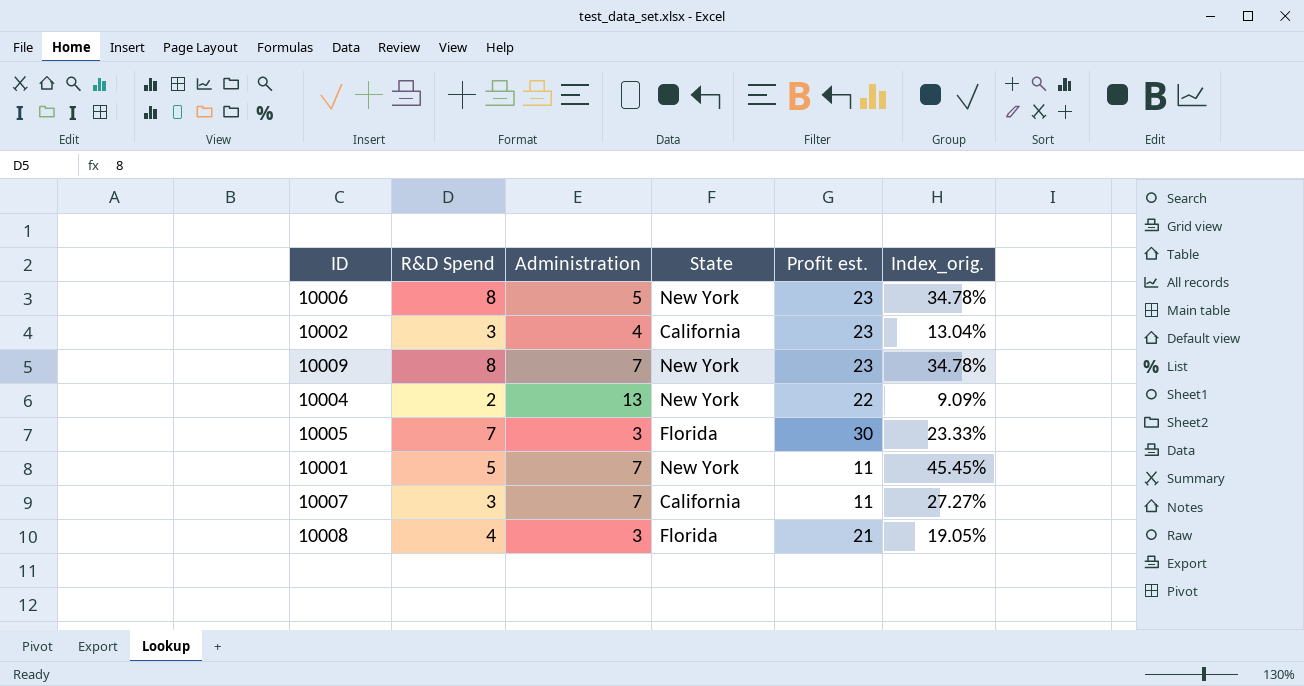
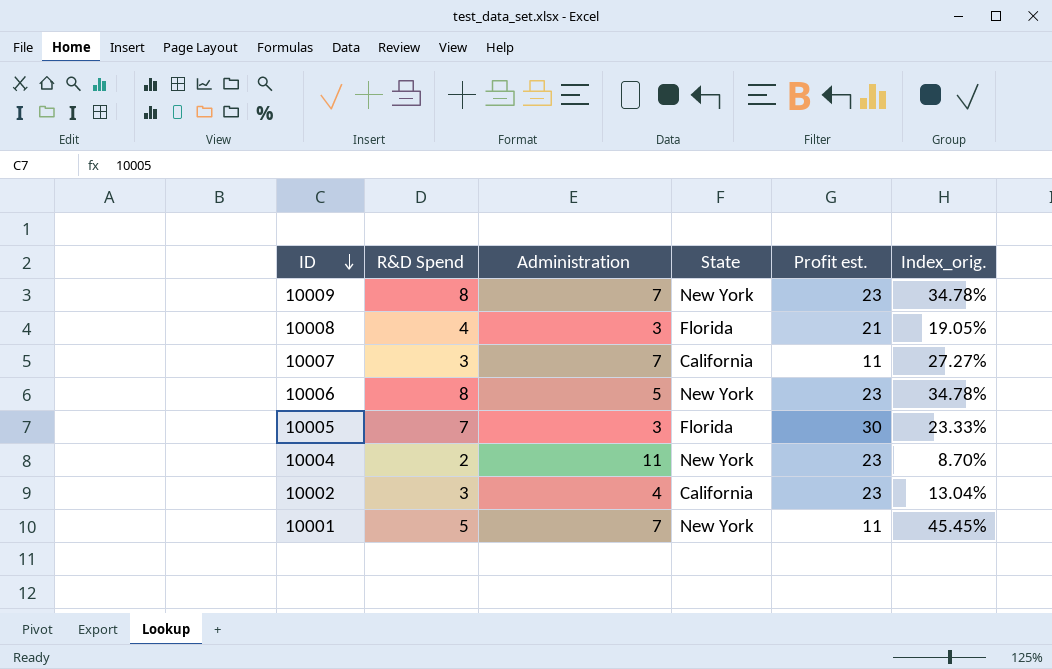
row order: none -> ID descending
10004 | Administration: 13 -> 11
10004 | Profit est.: 22 -> 23
10004 | Index_orig.: 9.09% -> 8.70%

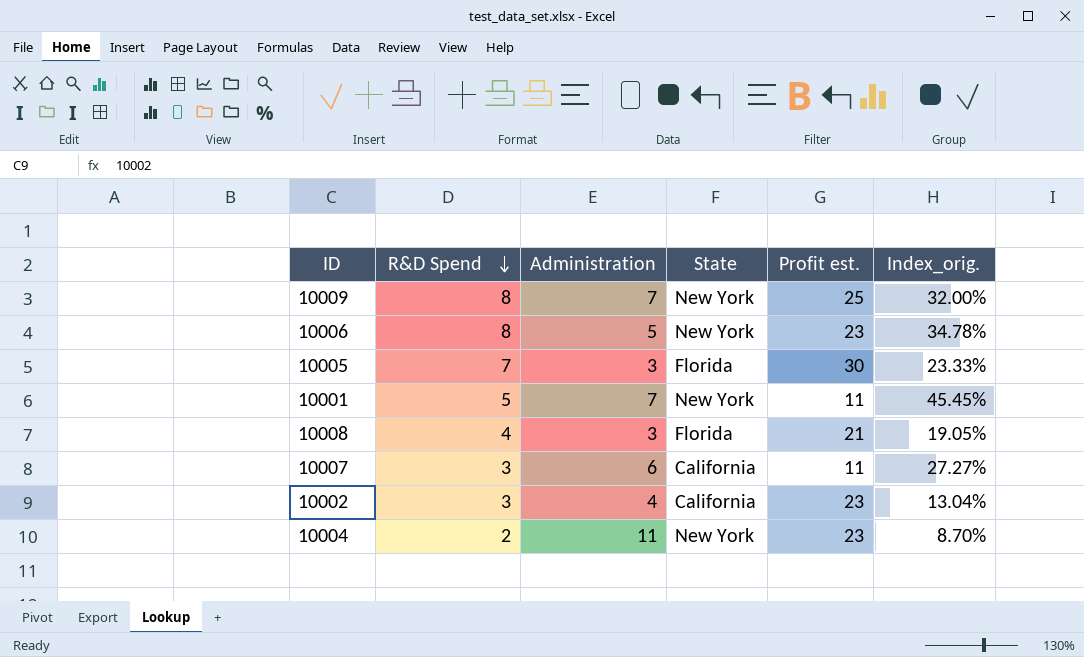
row order: ID descending -> R&D Spend descending
10009 | Profit est.: 23 -> 25
10009 | Index_orig.: 34.78% -> 32.00%
10007 | Administration: 7 -> 6

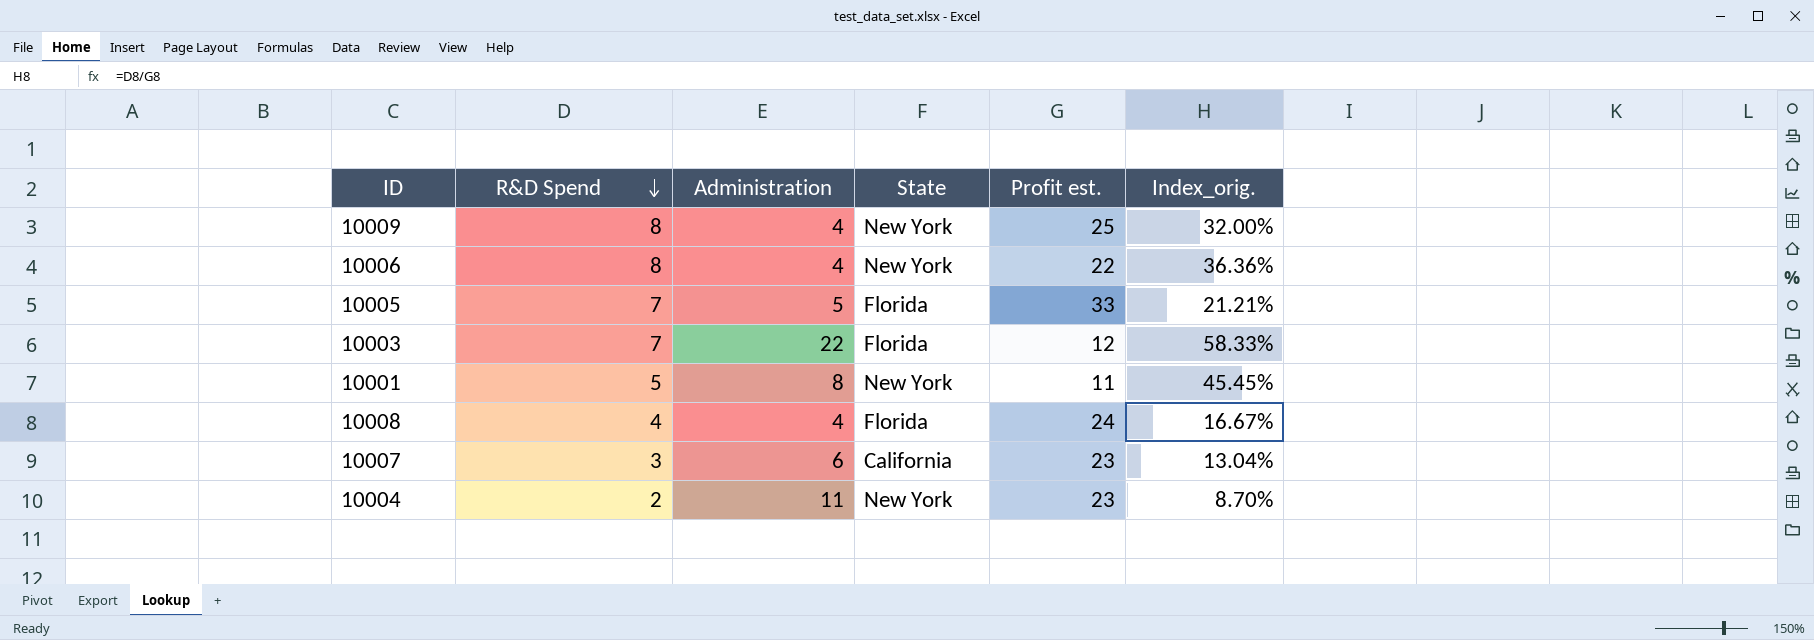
row 10002: 3 | 4 | California | 23 | 13.04% -> none
10009 | Administration: 7 -> 4
10006 | Administration: 5 -> 4
10006 | Profit est.: 23 -> 22
10006 | Index_orig.: 34.78% -> 36.36%
10005 | Administration: 3 -> 5
10005 | Profit est.: 30 -> 33
10005 | Index_orig.: 23.33% -> 21.21%
row 10003: none -> 7 | 22 | Florida | 12 | 58.33%
10001 | Administration: 7 -> 8
10008 | Administration: 3 -> 4
10008 | Profit est.: 21 -> 24
10008 | Index_orig.: 19.05% -> 16.67%
10007 | Profit est.: 11 -> 23
10007 | Index_orig.: 27.27% -> 13.04%

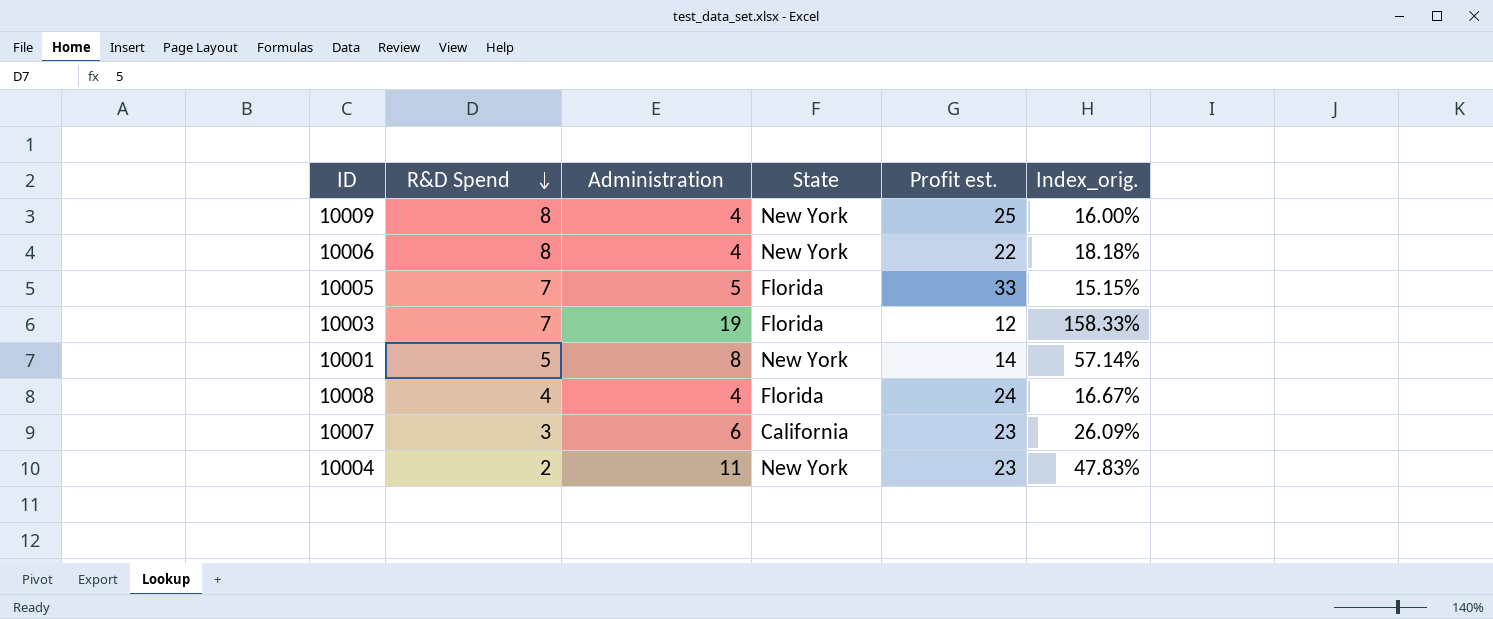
column Index_orig. | formula: [R&D Spend] / [Profit est.] -> [Administration] / [Profit est.]
10003 | Administration: 22 -> 19
10001 | Profit est.: 11 -> 14

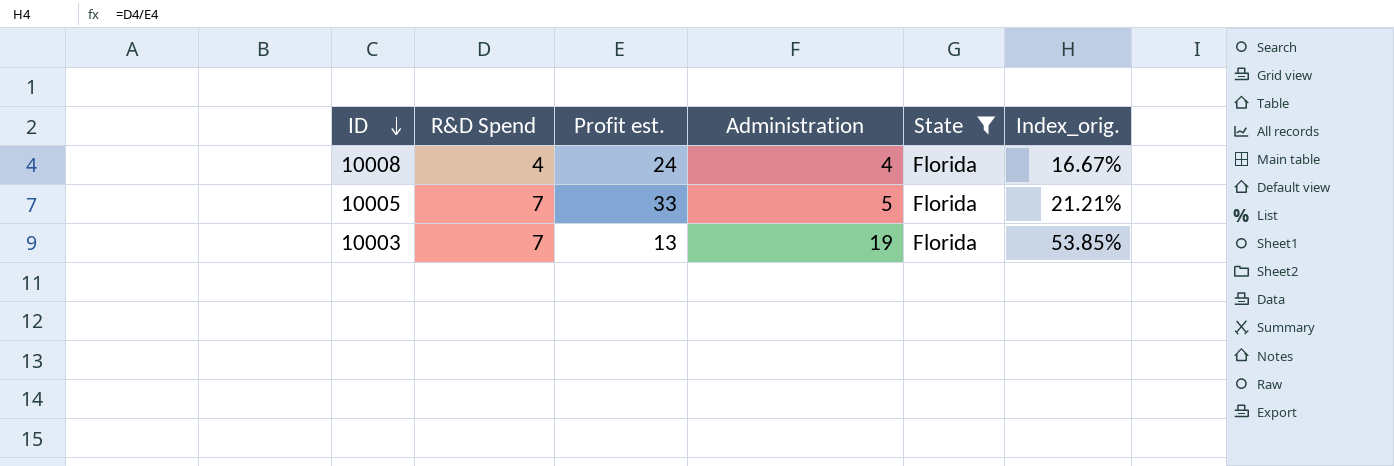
filter: none -> State = Florida
row order: R&D Spend descending -> ID descending
column Profit est. | position: 5 -> 3
column Index_orig. | formula: [Administration] / [Profit est.] -> [R&D Spend] / [Profit est.]
10003 | Profit est.: 12 -> 13

